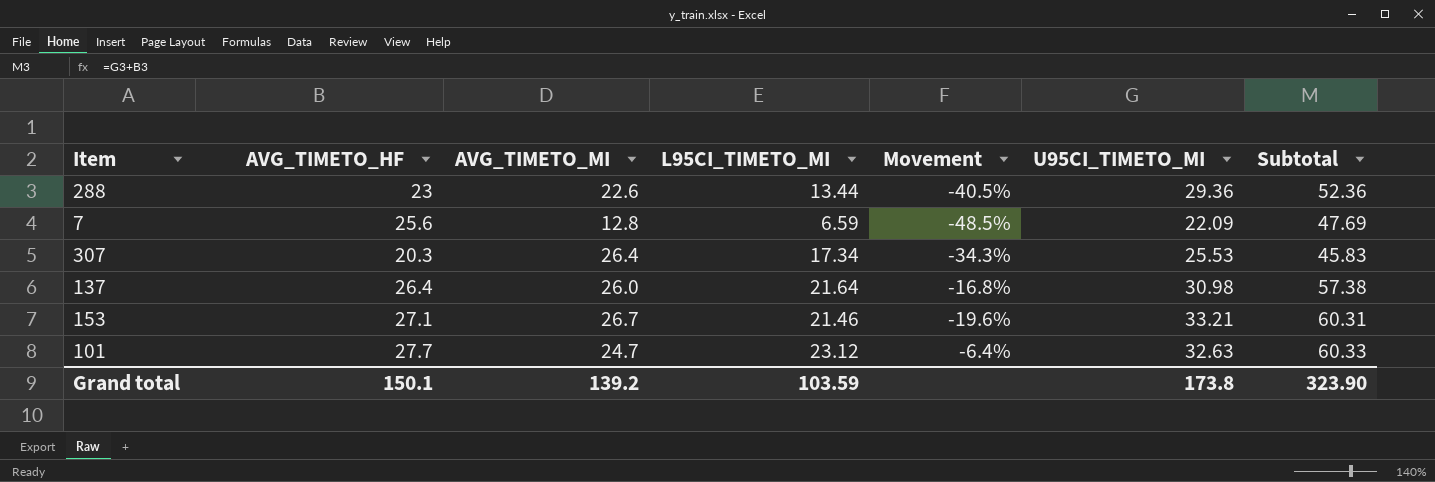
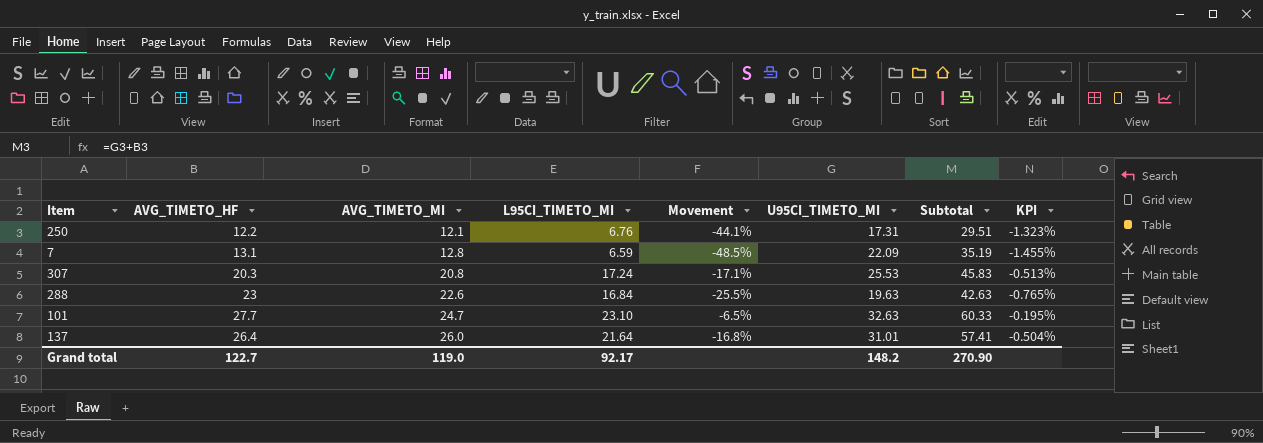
row order: none -> AVG_TIMETO_MI ascending
column KPI | formula: none -> [Movement] * 0.03
row 153: 27.1 | 26.7 | 21.46 | -19.6% | 33.21 | 60.31 -> none
row 250: none -> 12.2 | 12.1 | 6.76 | -44.1% | 17.31 | 29.51 | -1.323%
7 | AVG_TIMETO_HF: 25.6 -> 13.1
7 | Subtotal: 47.69 -> 35.19
307 | AVG_TIMETO_MI: 26.4 -> 20.8
307 | L95CI_TIMETO_MI: 17.34 -> 17.24
307 | Movement: -34.3% -> -17.1%
288 | L95CI_TIMETO_MI: 13.44 -> 16.84
288 | Movement: -40.5% -> -25.5%
288 | U95CI_TIMETO_MI: 29.36 -> 19.63
288 | Subtotal: 52.36 -> 42.63
101 | L95CI_TIMETO_MI: 23.12 -> 23.10
101 | Movement: -6.4% -> -6.5%
137 | U95CI_TIMETO_MI: 30.98 -> 31.01
137 | Subtotal: 57.38 -> 57.41
Grand total | AVG_TIMETO_HF: 150.1 -> 122.7
Grand total | AVG_TIMETO_MI: 139.2 -> 119.0
Grand total | L95CI_TIMETO_MI: 103.59 -> 92.17
Grand total | U95CI_TIMETO_MI: 173.8 -> 148.2
Grand total | Subtotal: 323.90 -> 270.90

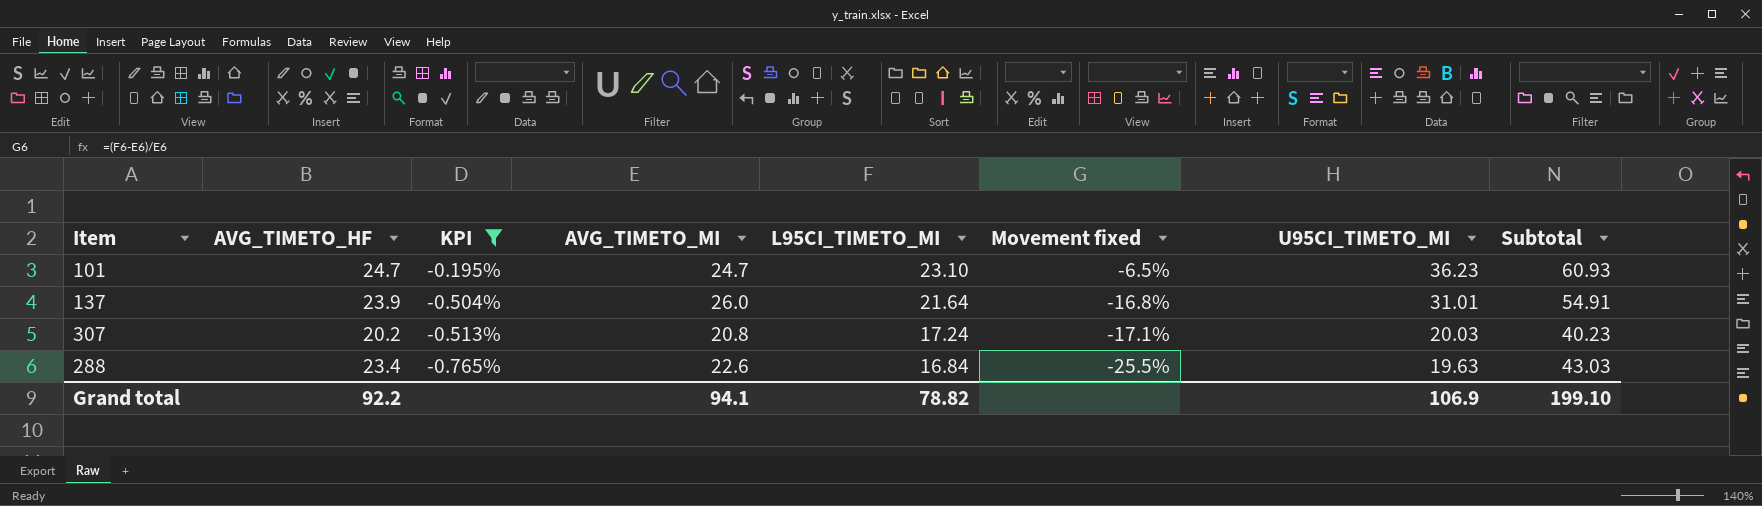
filter: none -> KPI >= -0.765%
row order: AVG_TIMETO_MI ascending -> KPI descending
column KPI | position: 8 -> 3
column name: Movement -> Movement fixed
101 | AVG_TIMETO_HF: 27.7 -> 24.7
101 | U95CI_TIMETO_MI: 32.63 -> 36.23
101 | Subtotal: 60.33 -> 60.93
137 | AVG_TIMETO_HF: 26.4 -> 23.9
137 | Subtotal: 57.41 -> 54.91
307 | AVG_TIMETO_HF: 20.3 -> 20.2
307 | U95CI_TIMETO_MI: 25.53 -> 20.03
307 | Subtotal: 45.83 -> 40.23
288 | AVG_TIMETO_HF: 23 -> 23.4
288 | Subtotal: 42.63 -> 43.03
Grand total | AVG_TIMETO_HF: 122.7 -> 92.2
Grand total | AVG_TIMETO_MI: 119.0 -> 94.1
Grand total | L95CI_TIMETO_MI: 92.17 -> 78.82
Grand total | U95CI_TIMETO_MI: 148.2 -> 106.9
Grand total | Subtotal: 270.90 -> 199.10

